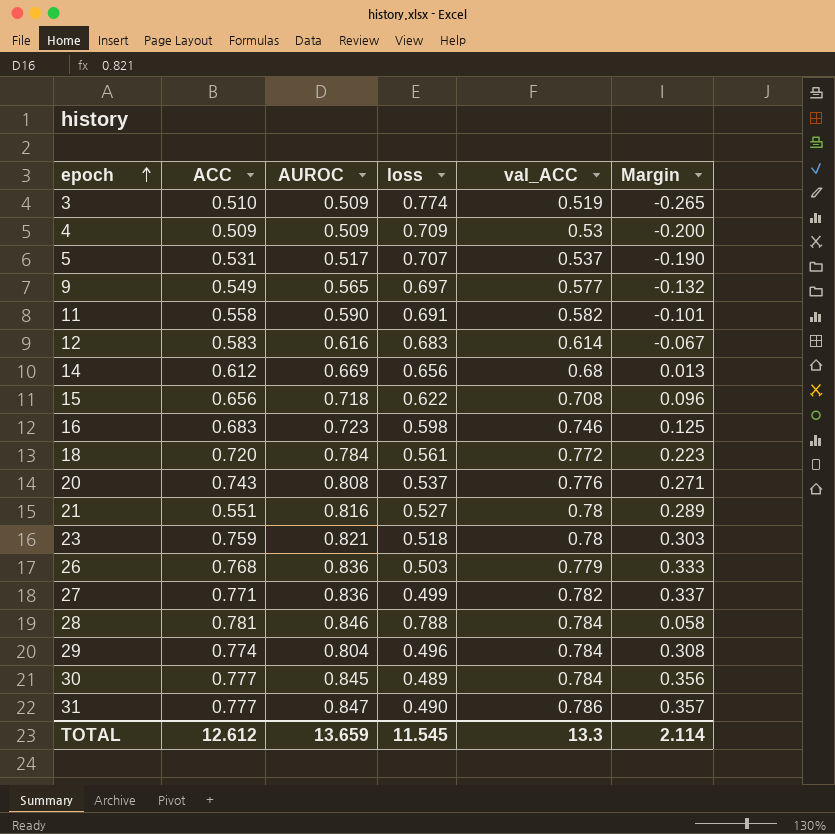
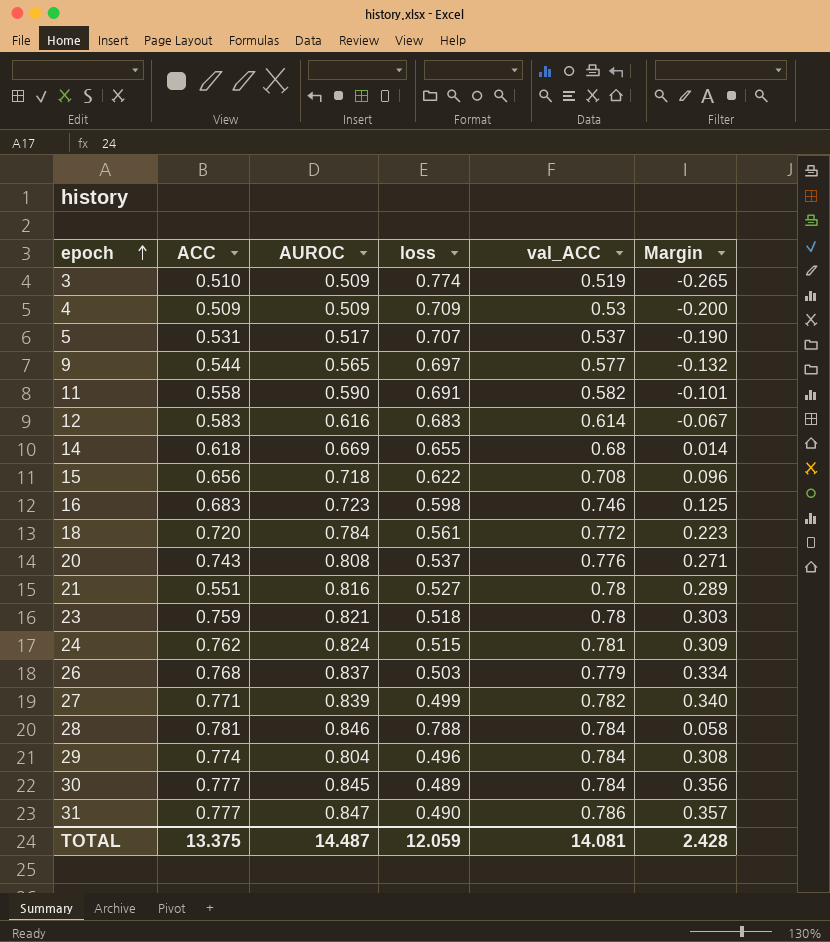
9 | ACC: 0.549 -> 0.544
14 | ACC: 0.612 -> 0.618
14 | loss: 0.656 -> 0.655
14 | Margin: 0.013 -> 0.014
row 24: none -> 0.762 | 0.824 | 0.515 | 0.781 | 0.309
26 | AUROC: 0.836 -> 0.837
26 | Margin: 0.333 -> 0.334
27 | AUROC: 0.836 -> 0.839
27 | Margin: 0.337 -> 0.340
TOTAL | ACC: 12.612 -> 13.375
TOTAL | AUROC: 13.659 -> 14.487
TOTAL | loss: 11.545 -> 12.059
TOTAL | val_ACC: 13.3 -> 14.081
TOTAL | Margin: 2.114 -> 2.428

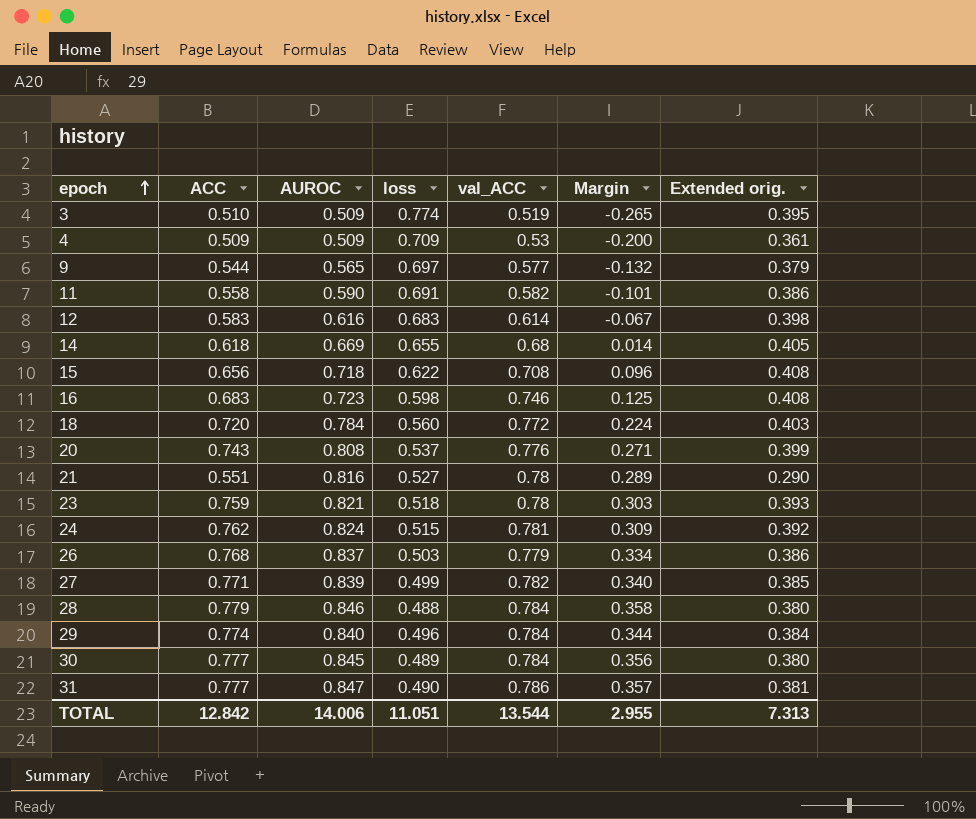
column Extended orig. | formula: none -> [ACC] * [loss]
row 5: 0.531 | 0.517 | 0.707 | 0.537 | -0.190 -> none
18 | loss: 0.561 -> 0.560
18 | Margin: 0.223 -> 0.224
28 | ACC: 0.781 -> 0.779
28 | loss: 0.788 -> 0.488
28 | Margin: 0.058 -> 0.358
29 | AUROC: 0.804 -> 0.840
29 | Margin: 0.308 -> 0.344
TOTAL | ACC: 13.375 -> 12.842
TOTAL | AUROC: 14.487 -> 14.006
TOTAL | loss: 12.059 -> 11.051
TOTAL | val_ACC: 14.081 -> 13.544
TOTAL | Margin: 2.428 -> 2.955

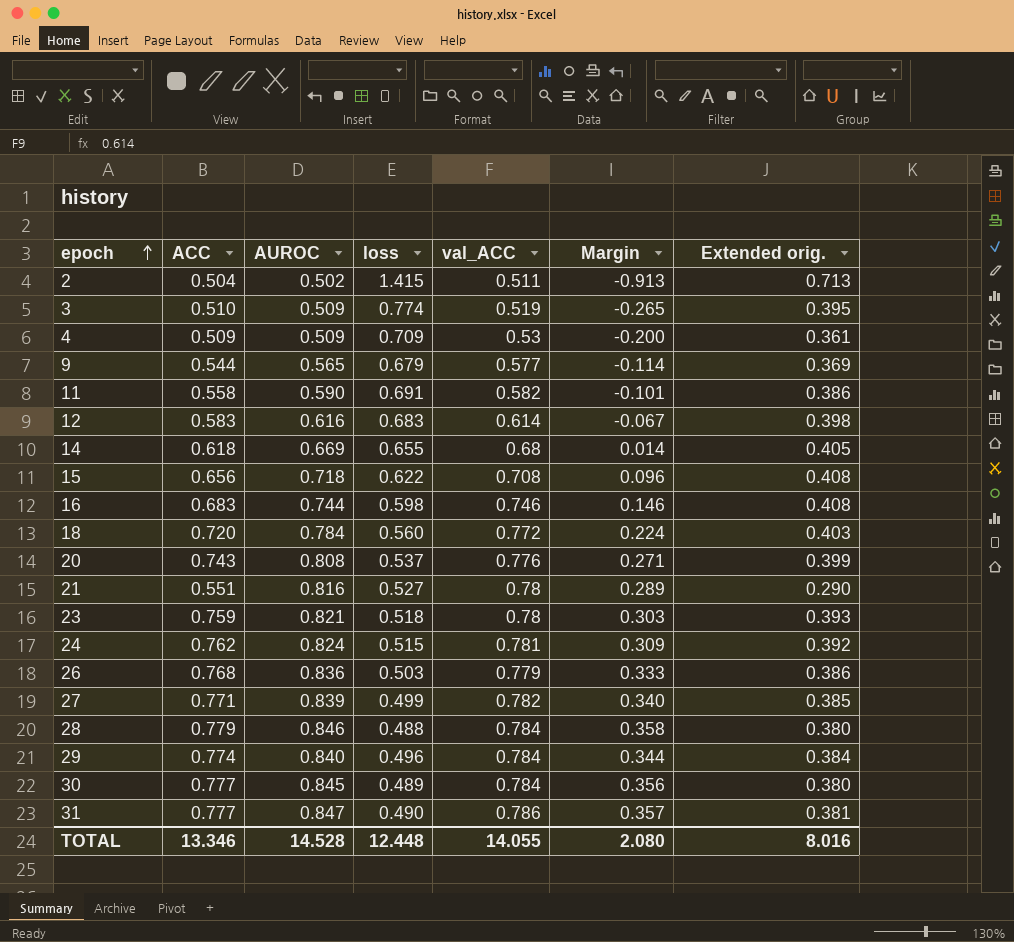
row 2: none -> 0.504 | 0.502 | 1.415 | 0.511 | -0.913 | 0.713
9 | loss: 0.697 -> 0.679
9 | Margin: -0.132 -> -0.114
9 | Extended orig.: 0.379 -> 0.369
16 | AUROC: 0.723 -> 0.744
16 | Margin: 0.125 -> 0.146
26 | AUROC: 0.837 -> 0.836
26 | Margin: 0.334 -> 0.333
TOTAL | ACC: 12.842 -> 13.346
TOTAL | AUROC: 14.006 -> 14.528
TOTAL | loss: 11.051 -> 12.448
TOTAL | val_ACC: 13.544 -> 14.055
TOTAL | Margin: 2.955 -> 2.080
TOTAL | Extended orig.: 7.313 -> 8.016

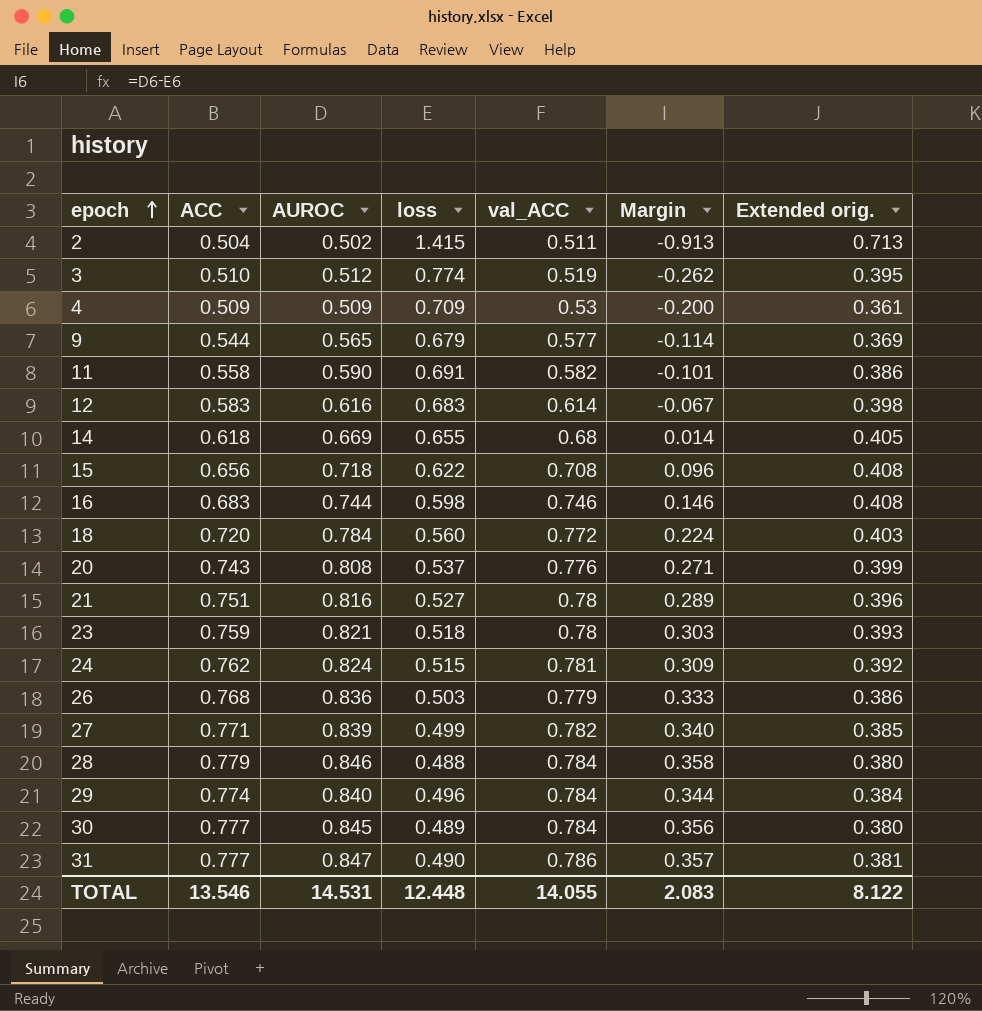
3 | AUROC: 0.509 -> 0.512
3 | Margin: -0.265 -> -0.262
21 | ACC: 0.551 -> 0.751
21 | Extended orig.: 0.290 -> 0.396
TOTAL | ACC: 13.346 -> 13.546
TOTAL | AUROC: 14.528 -> 14.531
TOTAL | Margin: 2.080 -> 2.083
TOTAL | Extended orig.: 8.016 -> 8.122

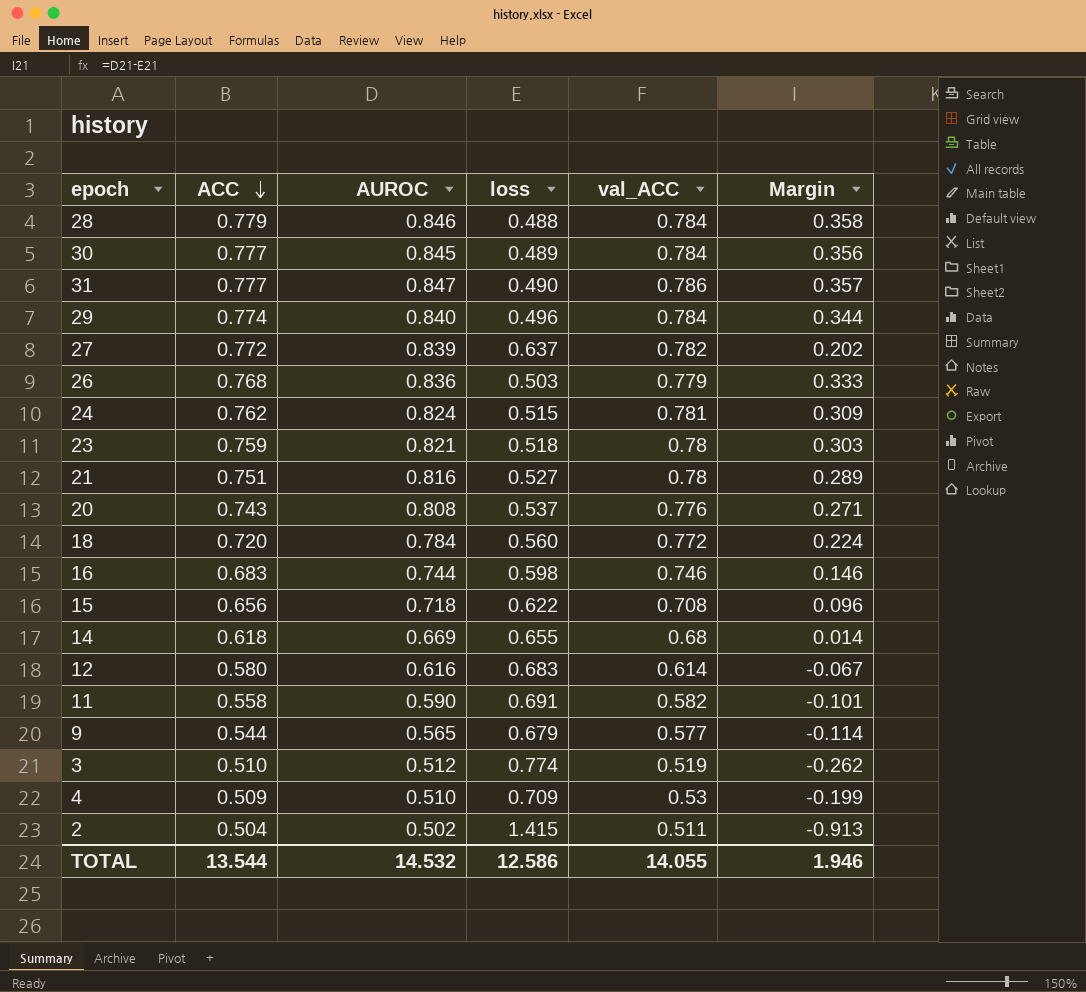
row order: epoch ascending -> ACC descending
column Extended orig. | formula: [ACC] * [loss] -> none
27 | ACC: 0.771 -> 0.772
27 | loss: 0.499 -> 0.637
27 | Margin: 0.340 -> 0.202
12 | ACC: 0.583 -> 0.580
4 | AUROC: 0.509 -> 0.510
4 | Margin: -0.200 -> -0.199
TOTAL | ACC: 13.546 -> 13.544
TOTAL | AUROC: 14.531 -> 14.532
TOTAL | loss: 12.448 -> 12.586
TOTAL | Margin: 2.083 -> 1.946

